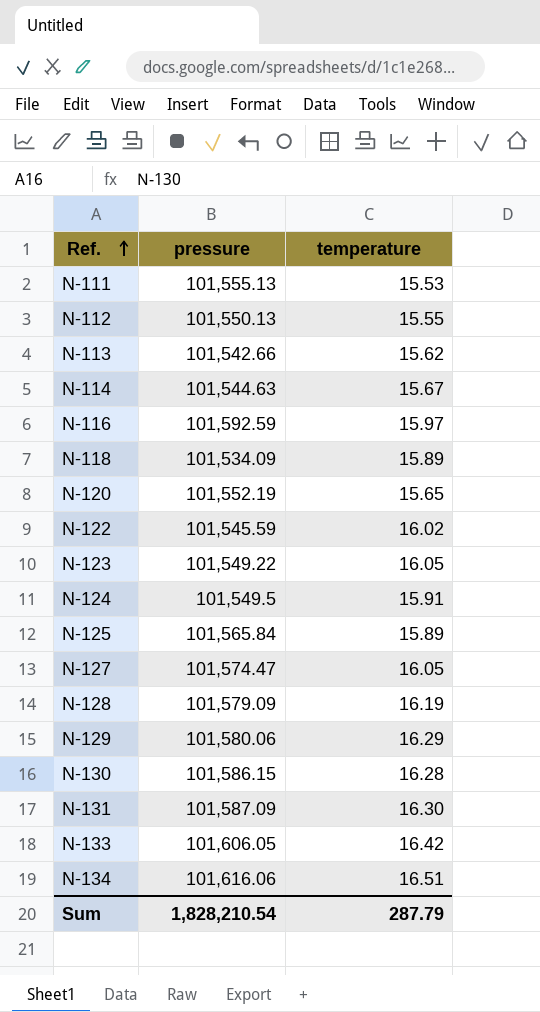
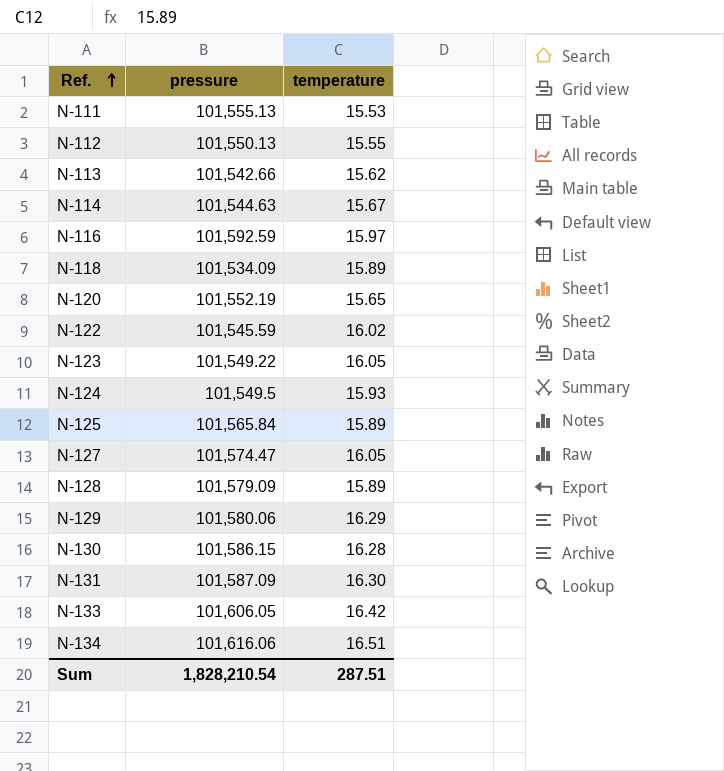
N-124 | temperature: 15.91 -> 15.93
N-128 | temperature: 16.19 -> 15.89
Sum | temperature: 287.79 -> 287.51

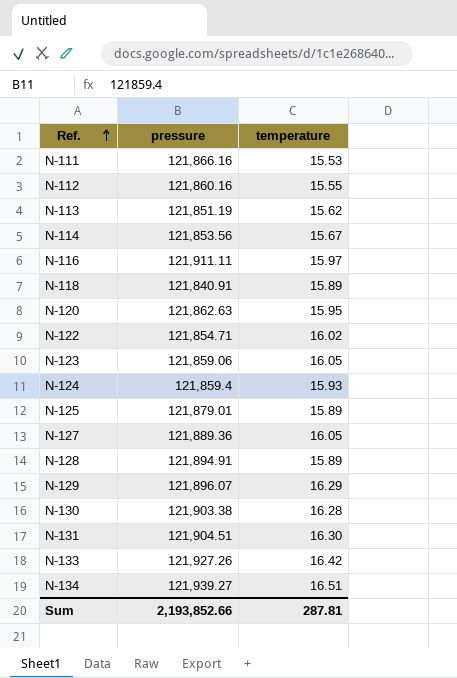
N-111 | pressure: 101,555.13 -> 121,866.16
N-112 | pressure: 101,550.13 -> 121,860.16
N-113 | pressure: 101,542.66 -> 121,851.19
N-114 | pressure: 101,544.63 -> 121,853.56
N-116 | pressure: 101,592.59 -> 121,911.11
N-118 | pressure: 101,534.09 -> 121,840.91
N-120 | pressure: 101,552.19 -> 121,862.63
N-120 | temperature: 15.65 -> 15.95
N-122 | pressure: 101,545.59 -> 121,854.71
N-123 | pressure: 101,549.22 -> 121,859.06
N-124 | pressure: 101,549.5 -> 121,859.4
N-125 | pressure: 101,565.84 -> 121,879.01
N-127 | pressure: 101,574.47 -> 121,889.36
N-128 | pressure: 101,579.09 -> 121,894.91
N-129 | pressure: 101,580.06 -> 121,896.07
N-130 | pressure: 101,586.15 -> 121,903.38
N-131 | pressure: 101,587.09 -> 121,904.51
N-133 | pressure: 101,606.05 -> 121,927.26
N-134 | pressure: 101,616.06 -> 121,939.27
Sum | pressure: 1,828,210.54 -> 2,193,852.66
Sum | temperature: 287.51 -> 287.81

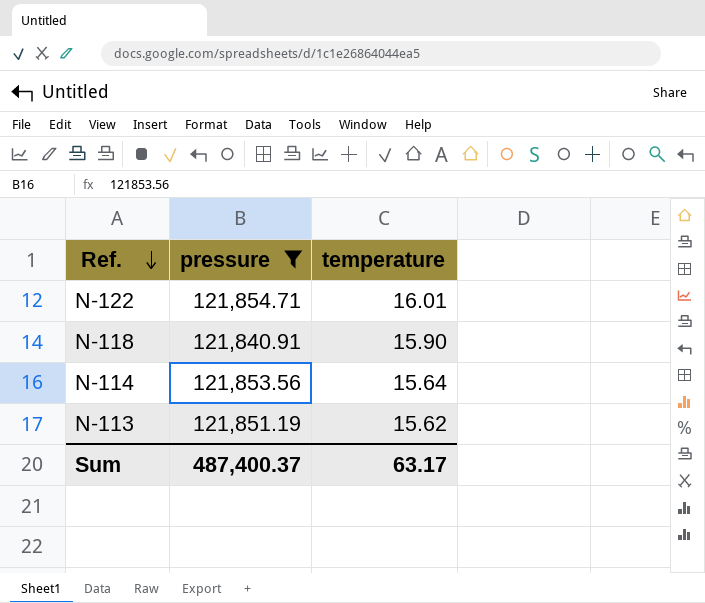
filter: none -> pressure <= 121,854.71
row order: Ref. ascending -> Ref. descending
N-122 | temperature: 16.02 -> 16.01
N-118 | temperature: 15.89 -> 15.90
N-114 | temperature: 15.67 -> 15.64
Sum | pressure: 2,193,852.66 -> 487,400.37
Sum | temperature: 287.81 -> 63.17

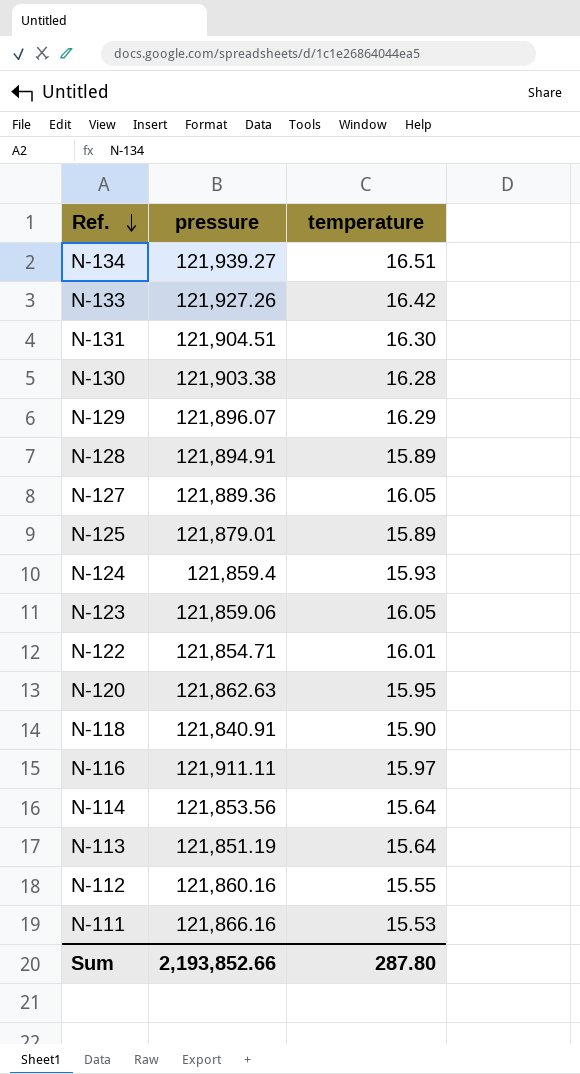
filter: pressure <= 121,854.71 -> none
N-113 | temperature: 15.62 -> 15.64
Sum | pressure: 487,400.37 -> 2,193,852.66
Sum | temperature: 63.17 -> 287.80

